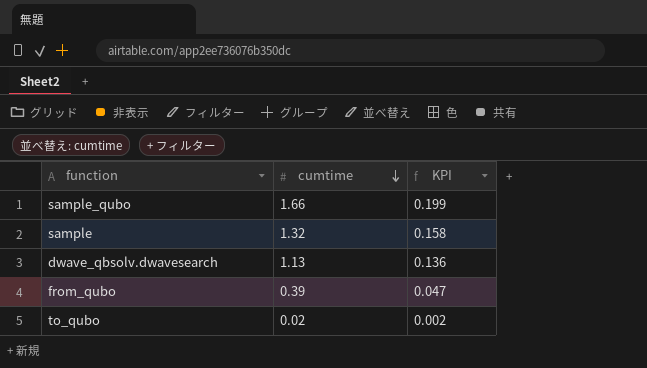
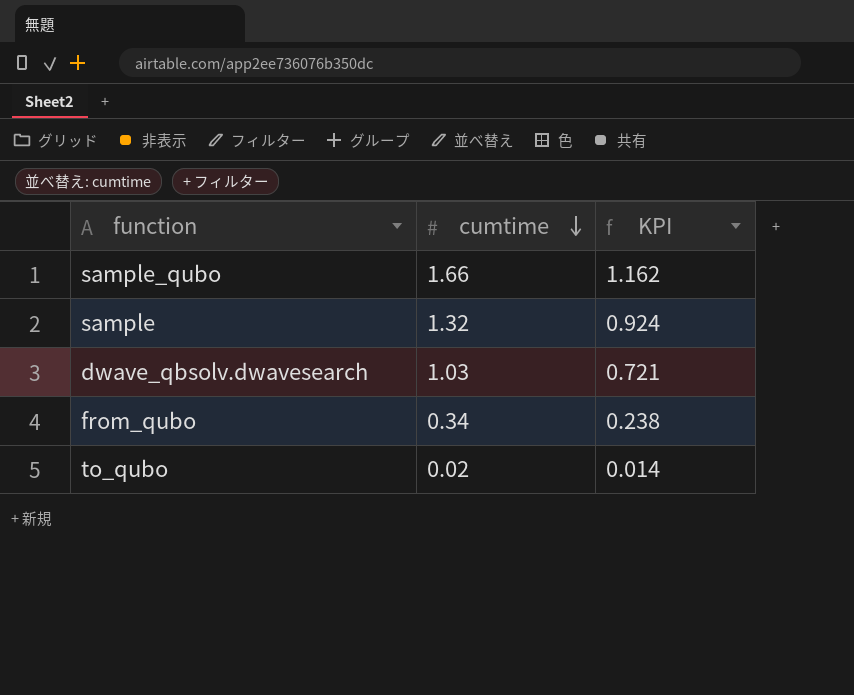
column KPI | formula: [cumtime] * 0.12 -> [cumtime] * 0.7
dwave_qbsolv.dwavesearch | cumtime: 1.13 -> 1.03
from_qubo | cumtime: 0.39 -> 0.34

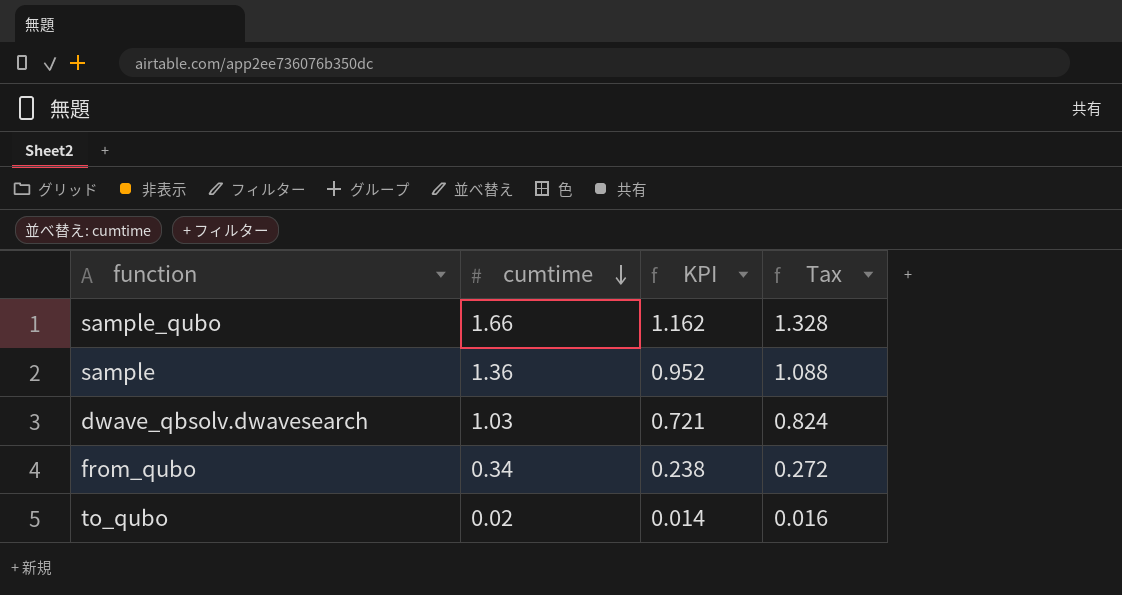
column Tax | formula: none -> [cumtime] * 0.8
sample | cumtime: 1.32 -> 1.36
sample | KPI: 0.924 -> 0.952

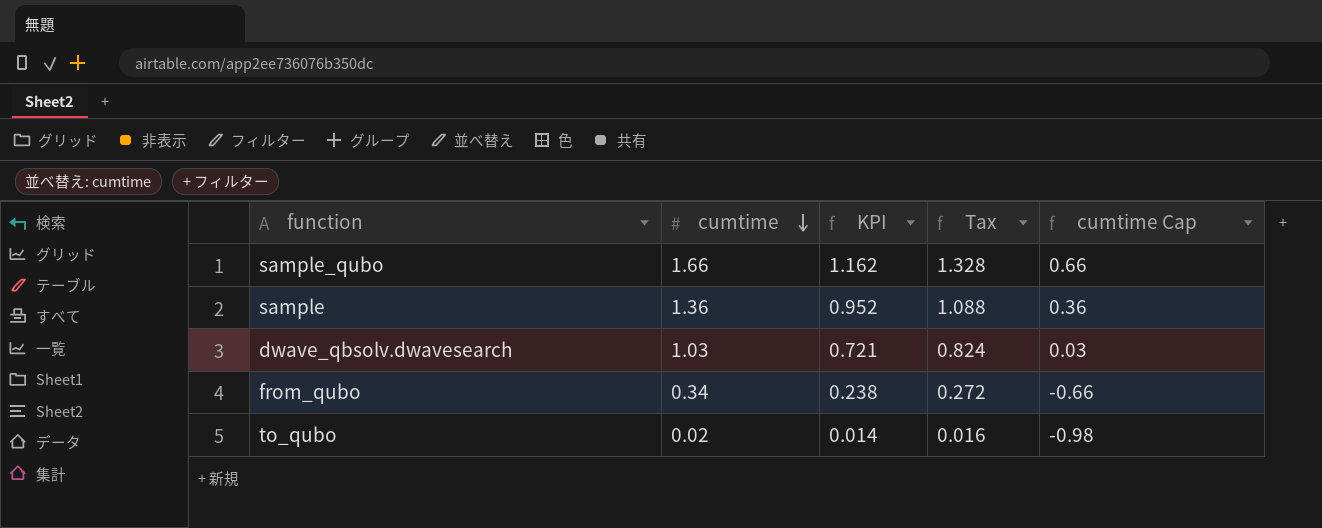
column cumtime Cap | formula: none -> [cumtime] - 1

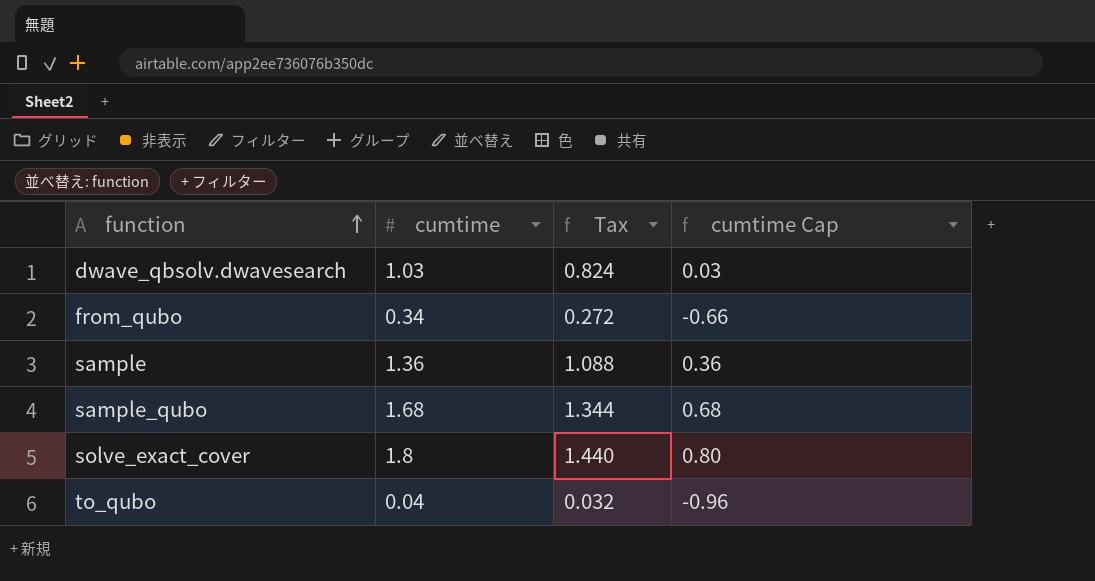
row order: cumtime descending -> function ascending
column KPI | formula: [cumtime] * 0.7 -> none
sample_qubo | cumtime: 1.66 -> 1.68
sample_qubo | Tax: 1.328 -> 1.344
sample_qubo | cumtime Cap: 0.66 -> 0.68
row solve_exact_cover: none -> 1.8 | 1.440 | 0.80
to_qubo | cumtime: 0.02 -> 0.04
to_qubo | Tax: 0.016 -> 0.032
to_qubo | cumtime Cap: -0.98 -> -0.96

